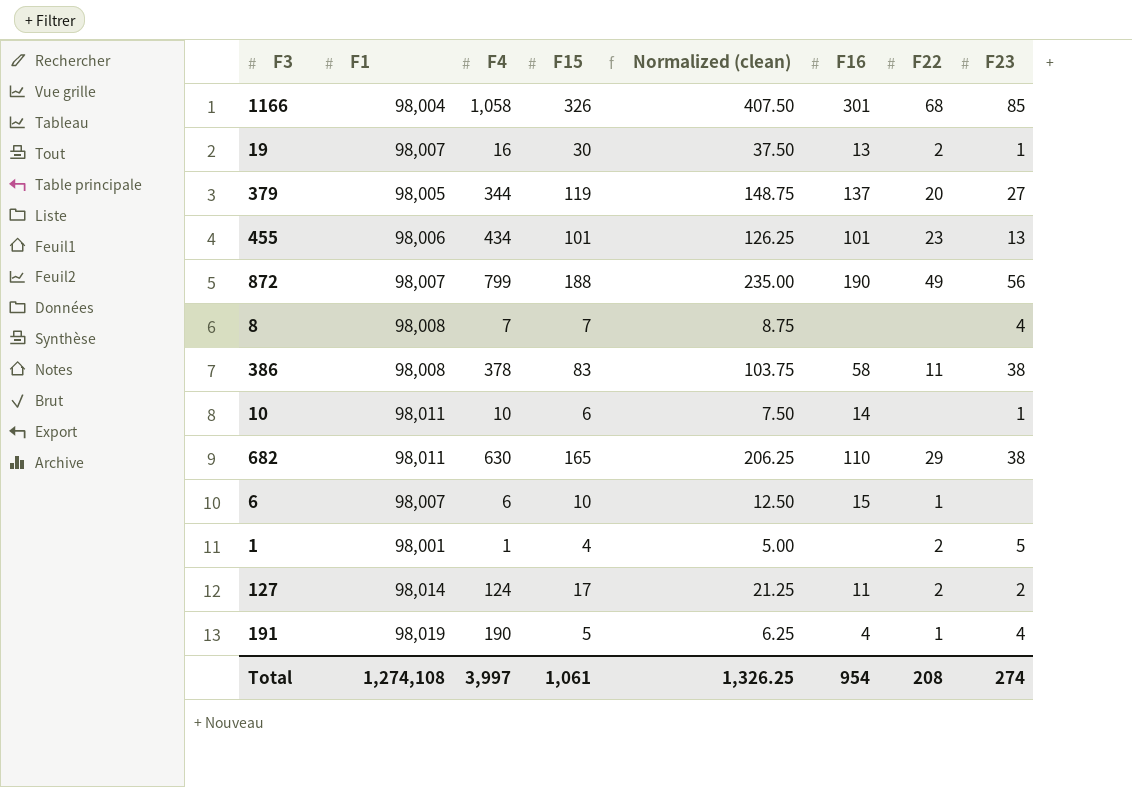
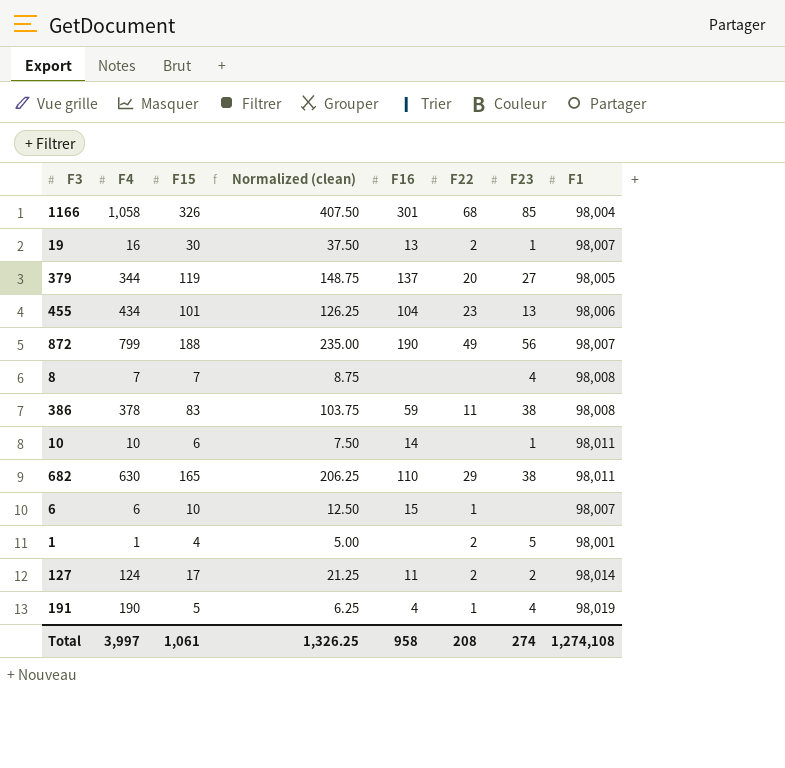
column F1 | position: 2 -> 8
455 | F16: 101 -> 104
386 | F16: 58 -> 59
Total | F16: 954 -> 958

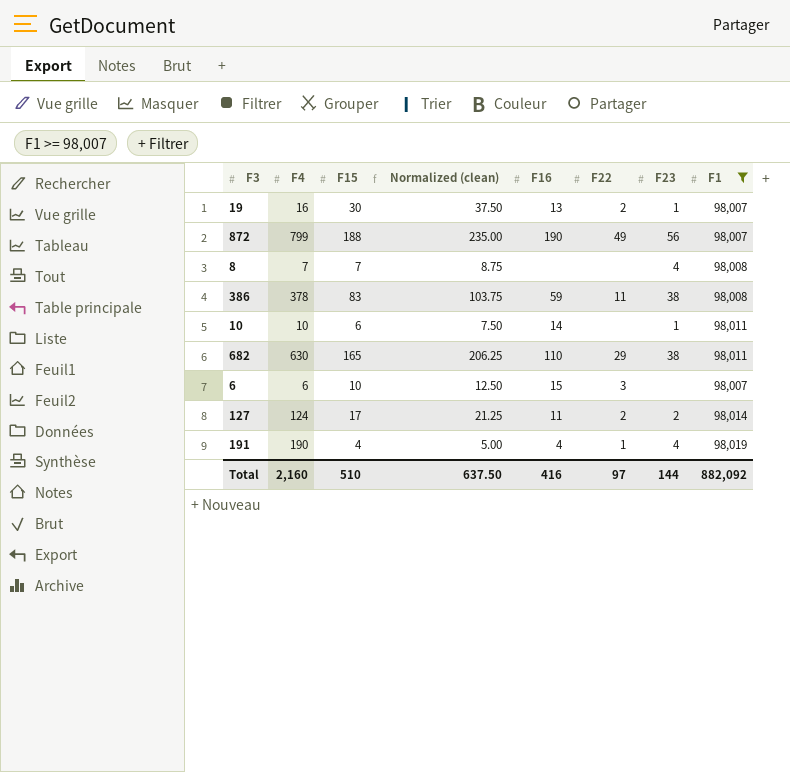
filter: none -> F1 >= 98,007
6 | F22: 1 -> 3
191 | F15: 5 -> 4
191 | Normalized (clean): 6.25 -> 5.00
Total | F4: 3,997 -> 2,160
Total | F15: 1,061 -> 510
Total | Normalized (clean): 1,326.25 -> 637.50
Total | F16: 958 -> 416
Total | F22: 208 -> 97
Total | F23: 274 -> 144
Total | F1: 1,274,108 -> 882,092

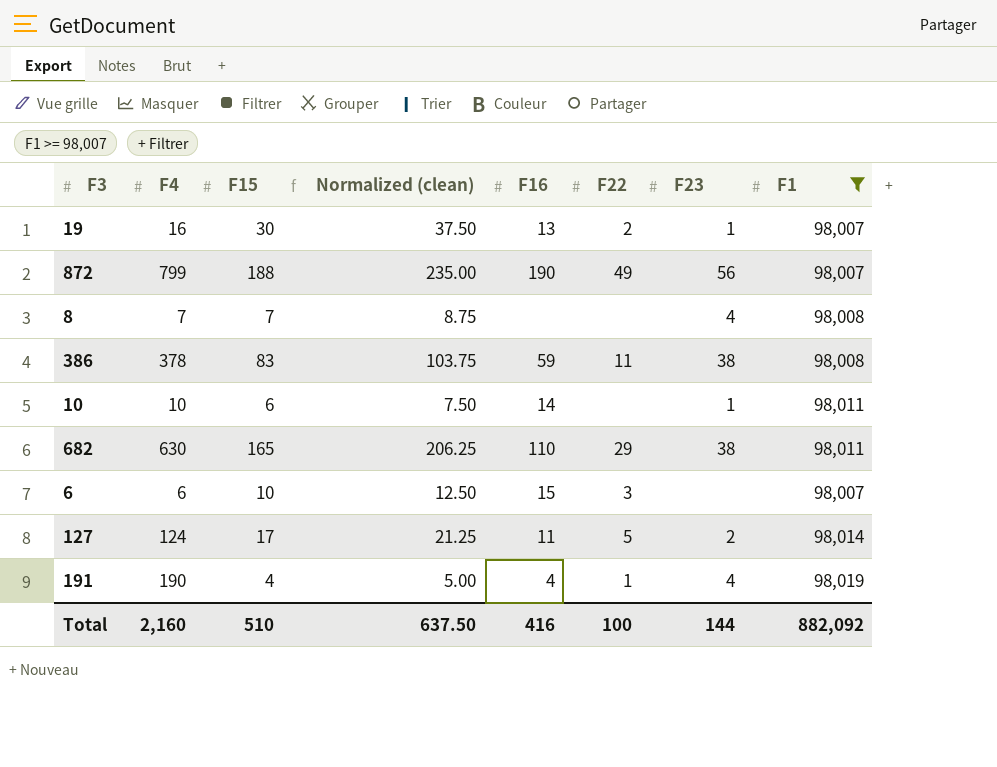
127 | F22: 2 -> 5
Total | F22: 97 -> 100

